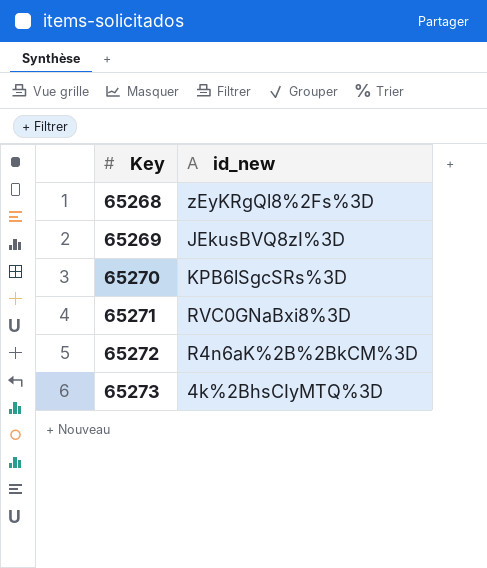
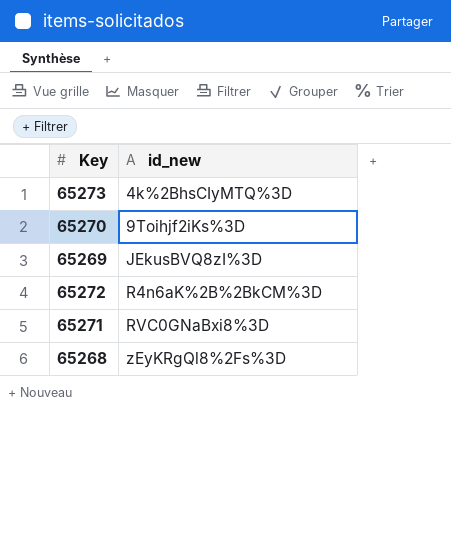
row order: Key ascending -> id_new ascending
65270 | id_new: KPB6lSgcSRs%3D -> 9Toihjf2iKs%3D

